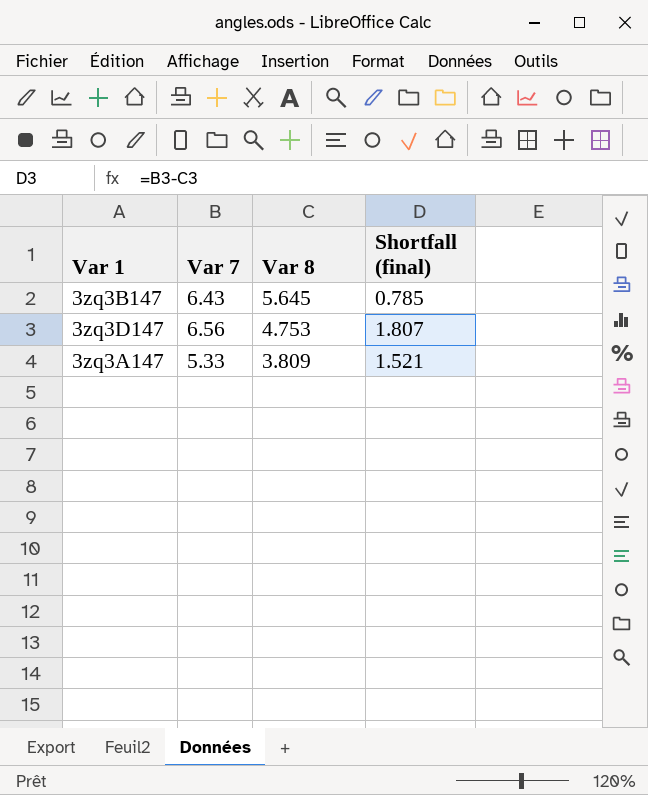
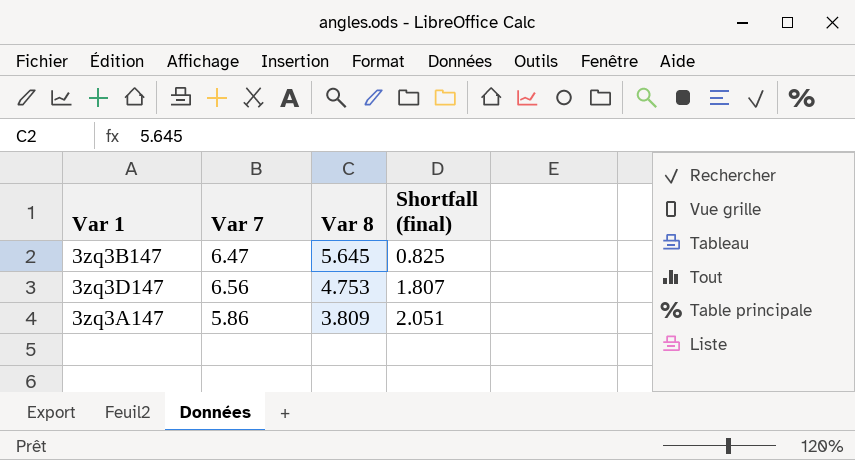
3zq3B147 | Var 7: 6.43 -> 6.47
3zq3B147 | Shortfall (final): 0.785 -> 0.825
3zq3A147 | Var 7: 5.33 -> 5.86
3zq3A147 | Shortfall (final): 1.521 -> 2.051

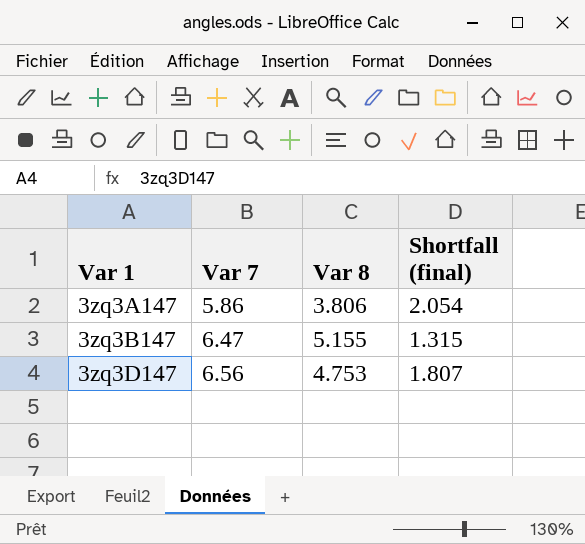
row order: Var 8 descending -> Var 1 ascending
3zq3A147 | Var 8: 3.809 -> 3.806
3zq3A147 | Shortfall (final): 2.051 -> 2.054
3zq3B147 | Var 8: 5.645 -> 5.155
3zq3B147 | Shortfall (final): 0.825 -> 1.315

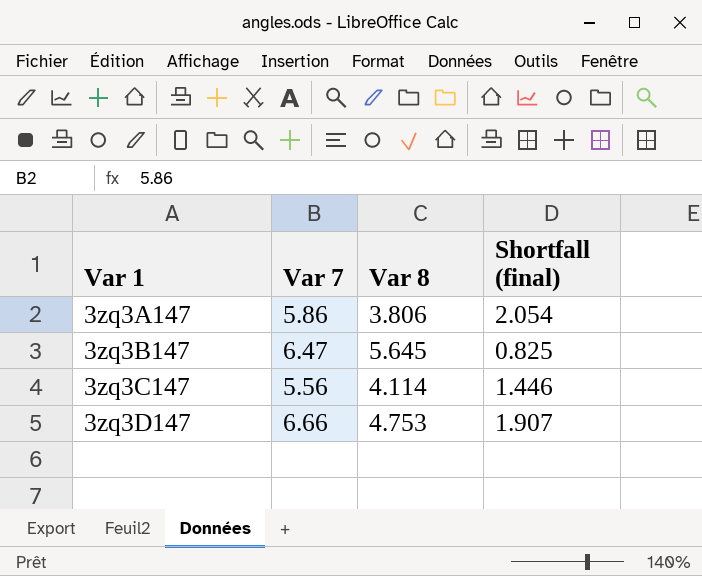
3zq3B147 | Var 8: 5.155 -> 5.645
3zq3B147 | Shortfall (final): 1.315 -> 0.825
row 3zq3C147: none -> 5.56 | 4.114 | 1.446
3zq3D147 | Var 7: 6.56 -> 6.66
3zq3D147 | Shortfall (final): 1.807 -> 1.907

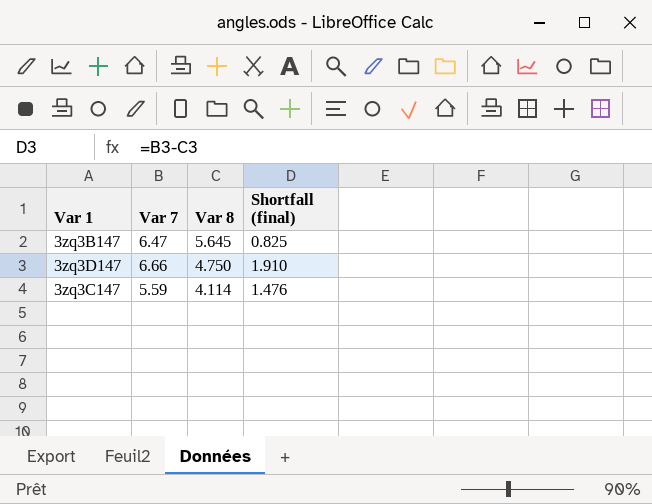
row order: Var 1 ascending -> Var 8 descending
row 3zq3A147: 5.86 | 3.806 | 2.054 -> none
3zq3D147 | Var 8: 4.753 -> 4.750
3zq3D147 | Shortfall (final): 1.907 -> 1.910
3zq3C147 | Var 7: 5.56 -> 5.59
3zq3C147 | Shortfall (final): 1.446 -> 1.476

